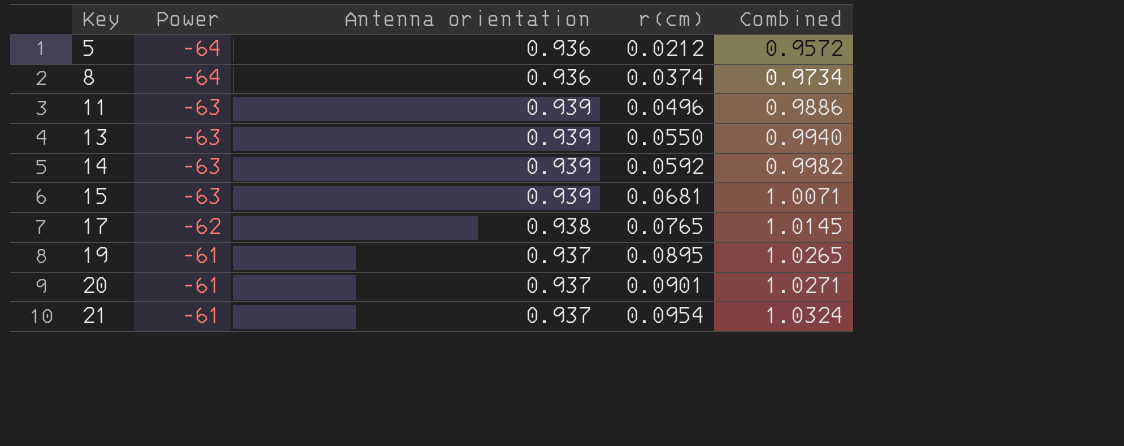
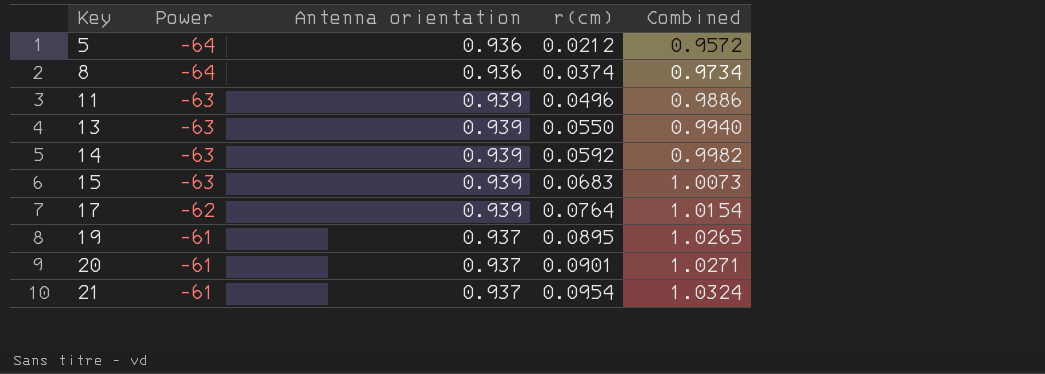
15 | r(cm): 0.0681 -> 0.0683
15 | Combined: 1.0071 -> 1.0073
17 | Antenna orientation: 0.938 -> 0.939
17 | r(cm): 0.0765 -> 0.0764
17 | Combined: 1.0145 -> 1.0154

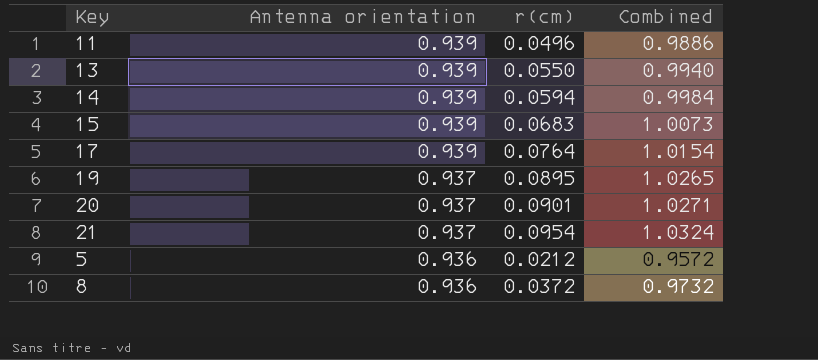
row order: Key ascending -> Antenna orientation descending
column Power | position: 2 -> none
14 | r(cm): 0.0592 -> 0.0594
14 | Combined: 0.9982 -> 0.9984
8 | r(cm): 0.0374 -> 0.0372
8 | Combined: 0.9734 -> 0.9732

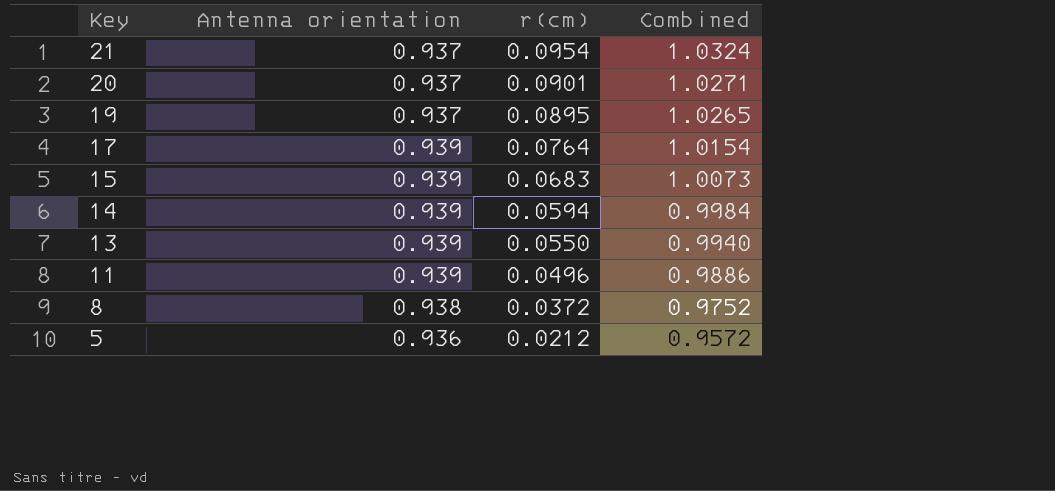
row order: Antenna orientation descending -> Key descending
8 | Antenna orientation: 0.936 -> 0.938
8 | Combined: 0.9732 -> 0.9752

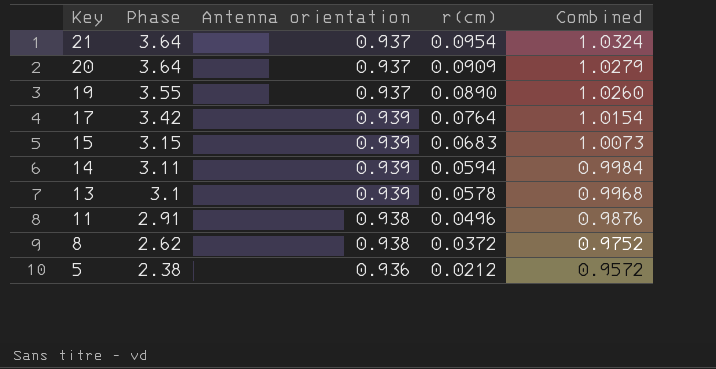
column Phase | position: none -> 2
20 | r(cm): 0.0901 -> 0.0909
20 | Combined: 1.0271 -> 1.0279
19 | r(cm): 0.0895 -> 0.0890
19 | Combined: 1.0265 -> 1.0260
13 | r(cm): 0.0550 -> 0.0578
13 | Combined: 0.9940 -> 0.9968
11 | Antenna orientation: 0.939 -> 0.938
11 | Combined: 0.9886 -> 0.9876

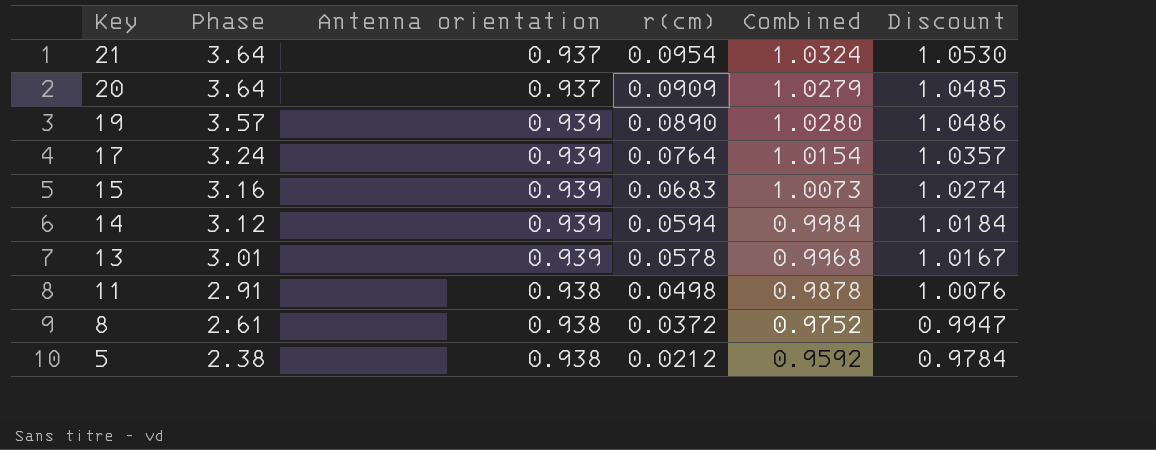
column Discount | formula: none -> [Combined] * 1.02
19 | Phase: 3.55 -> 3.57
19 | Antenna orientation: 0.937 -> 0.939
19 | Combined: 1.0260 -> 1.0280
17 | Phase: 3.42 -> 3.24
15 | Phase: 3.15 -> 3.16
14 | Phase: 3.11 -> 3.12
13 | Phase: 3.1 -> 3.01
11 | r(cm): 0.0496 -> 0.0498
11 | Combined: 0.9876 -> 0.9878
8 | Phase: 2.62 -> 2.61
5 | Antenna orientation: 0.936 -> 0.938
5 | Combined: 0.9572 -> 0.9592

